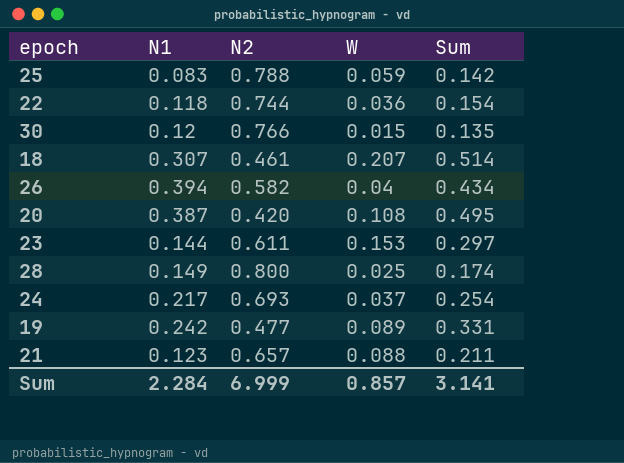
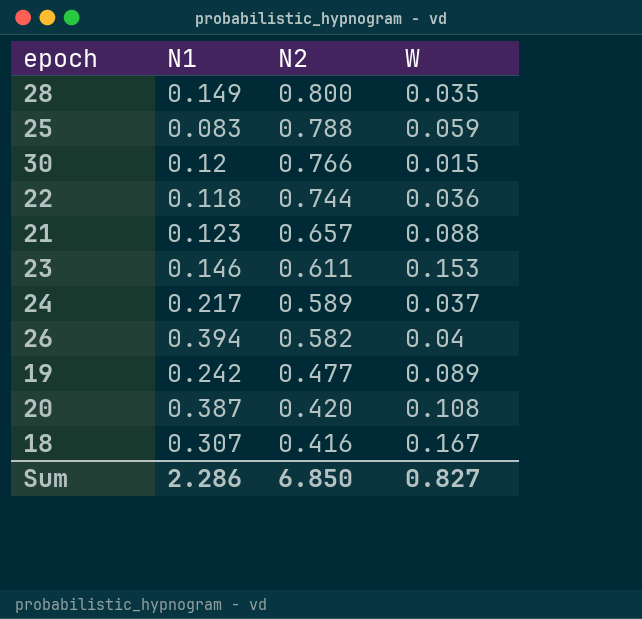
row order: none -> N2 descending
column Sum | formula: [N1] + [W] -> none
28 | W: 0.025 -> 0.035
23 | N1: 0.144 -> 0.146
24 | N2: 0.693 -> 0.589
18 | N2: 0.461 -> 0.416
18 | W: 0.207 -> 0.167
Sum | N1: 2.284 -> 2.286
Sum | N2: 6.999 -> 6.850
Sum | W: 0.857 -> 0.827

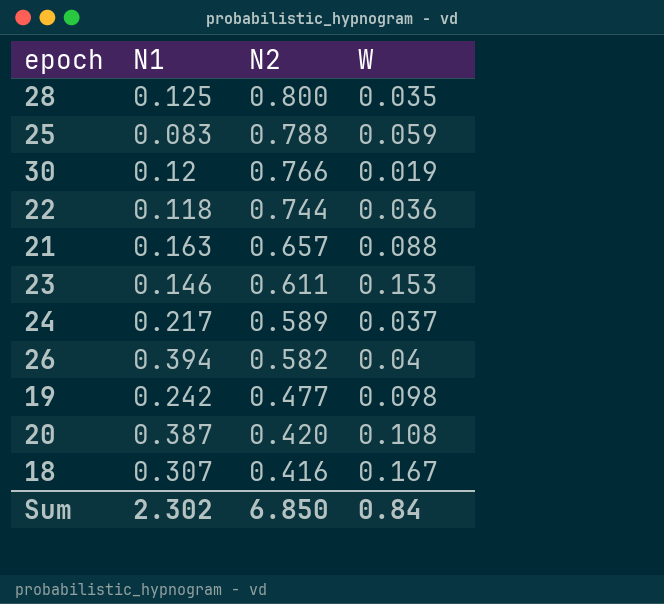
28 | N1: 0.149 -> 0.125
30 | W: 0.015 -> 0.019
21 | N1: 0.123 -> 0.163
19 | W: 0.089 -> 0.098
Sum | N1: 2.286 -> 2.302
Sum | W: 0.827 -> 0.84

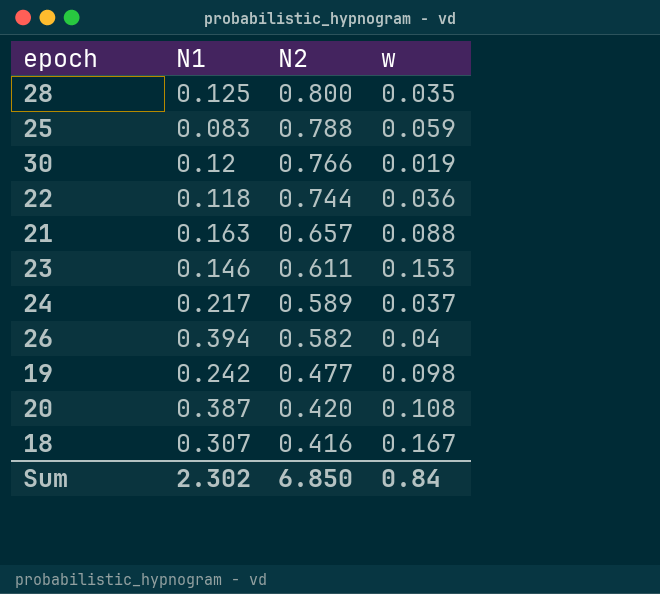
column name: W -> w

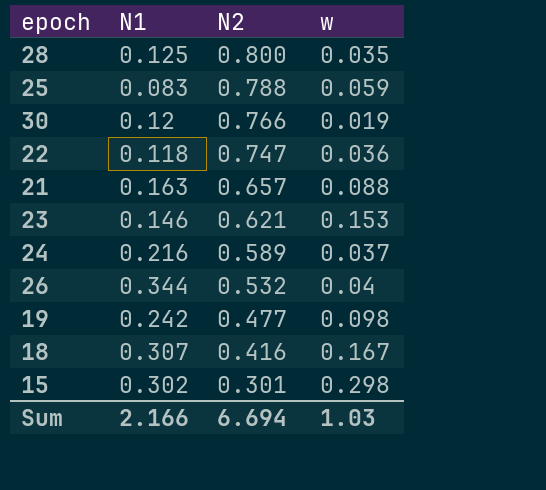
row 20: 0.387 | 0.420 | 0.108 -> none
22 | N2: 0.744 -> 0.747
23 | N2: 0.611 -> 0.621
24 | N1: 0.217 -> 0.216
26 | N1: 0.394 -> 0.344
26 | N2: 0.582 -> 0.532
row 15: none -> 0.302 | 0.301 | 0.298
Sum | N1: 2.302 -> 2.166
Sum | N2: 6.850 -> 6.694
Sum | w: 0.84 -> 1.03

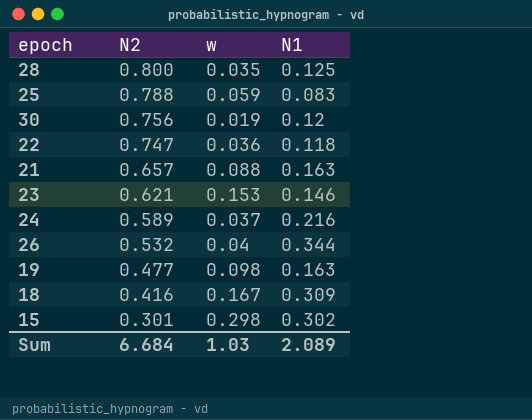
column N1 | position: 2 -> 4
30 | N2: 0.766 -> 0.756
19 | N1: 0.242 -> 0.163
18 | N1: 0.307 -> 0.309
Sum | N2: 6.694 -> 6.684
Sum | N1: 2.166 -> 2.089

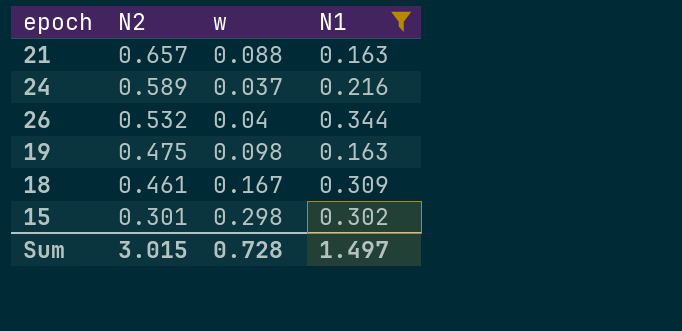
filter: none -> N1 >= 0.163
19 | N2: 0.477 -> 0.475
18 | N2: 0.416 -> 0.461
Sum | N2: 6.684 -> 3.015
Sum | w: 1.03 -> 0.728
Sum | N1: 2.089 -> 1.497

